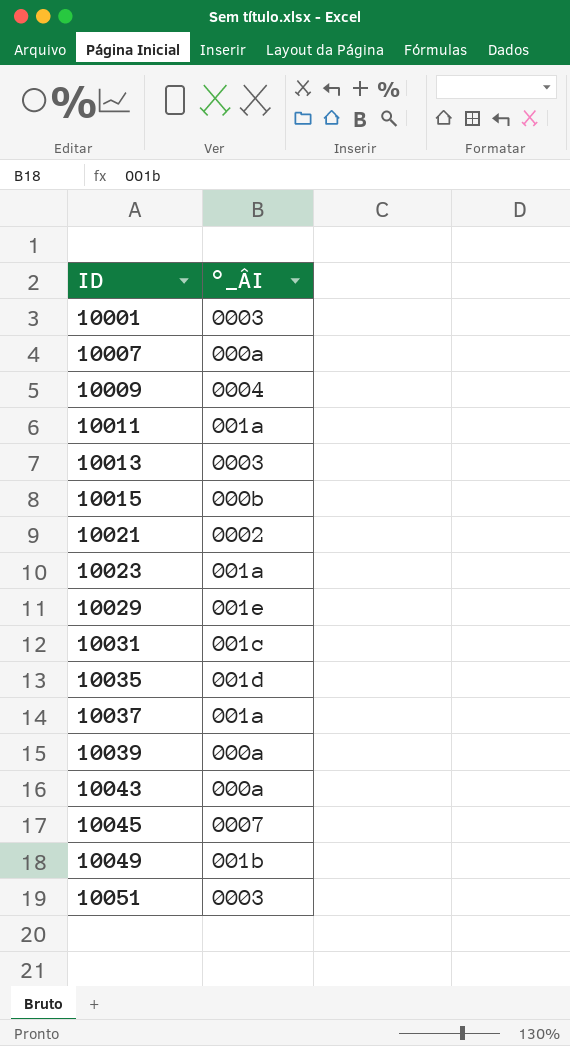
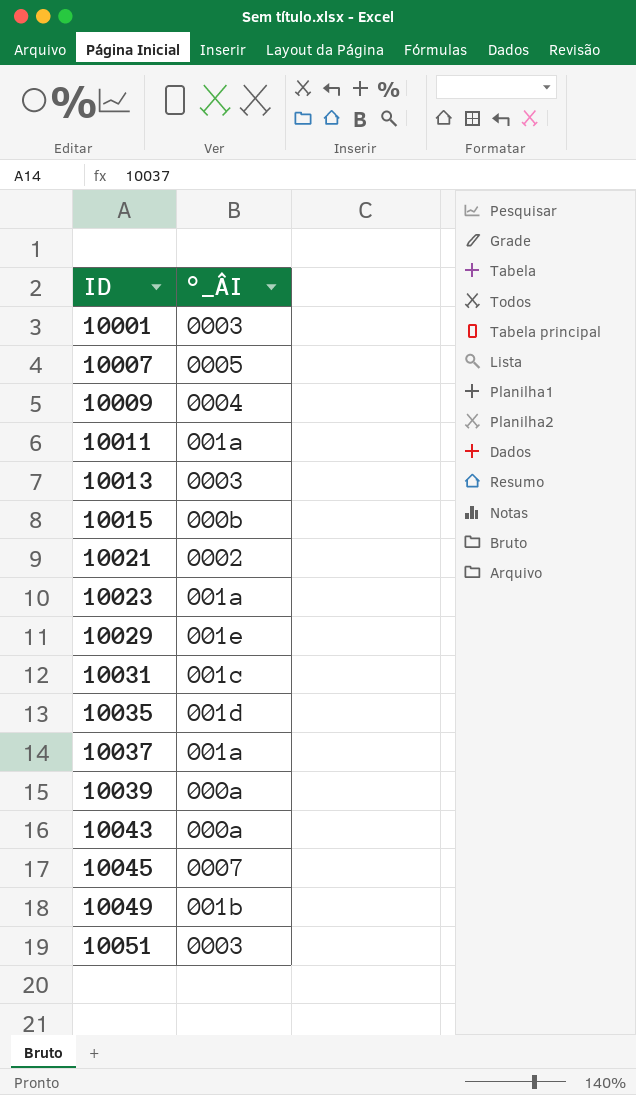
10007 | °_ÂI: 000a -> 0005

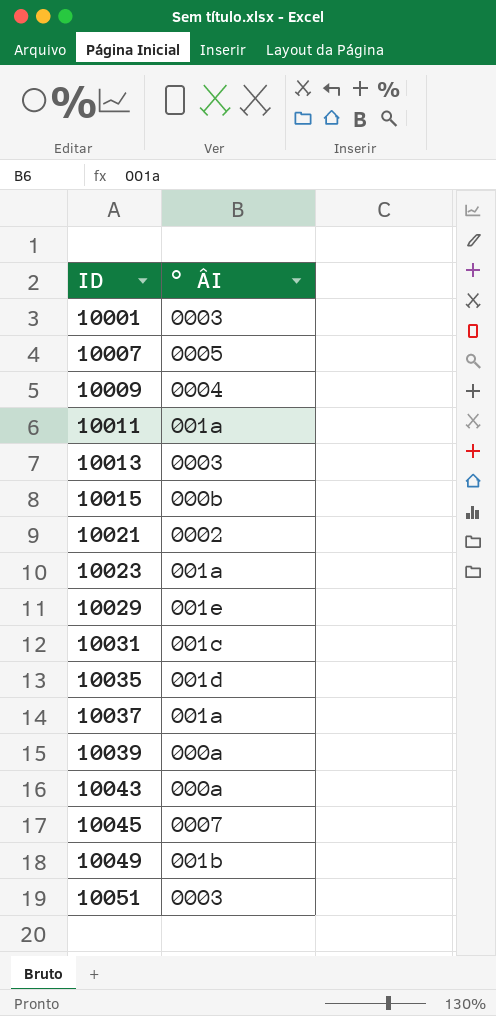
column name: °_ÂI -> ° ÂI

